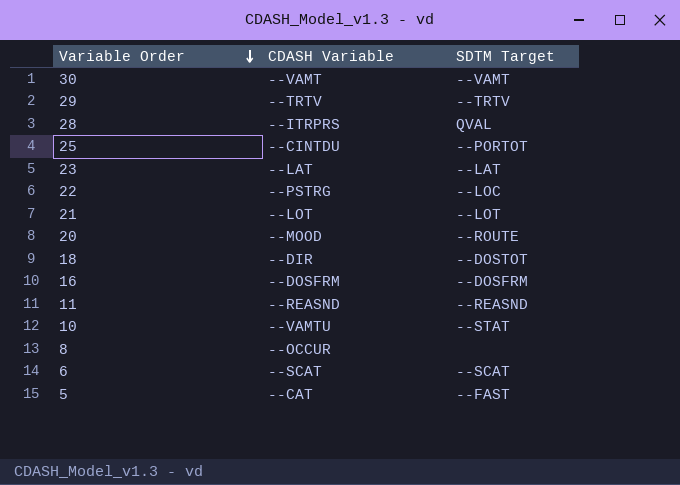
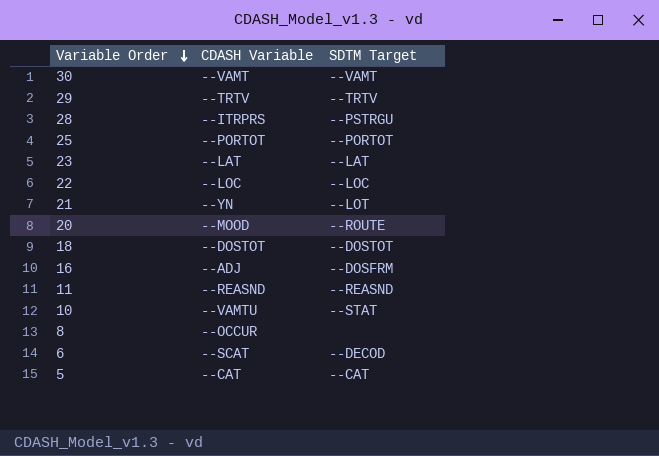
28 | SDTM Target: QVAL -> --PSTRGU
25 | CDASH Variable: --CINTDU -> --PORTOT
22 | CDASH Variable: --PSTRG -> --LOC
21 | CDASH Variable: --LOT -> --YN
18 | CDASH Variable: --DIR -> --DOSTOT
16 | CDASH Variable: --DOSFRM -> --ADJ
6 | SDTM Target: --SCAT -> --DECOD
5 | SDTM Target: --FAST -> --CAT

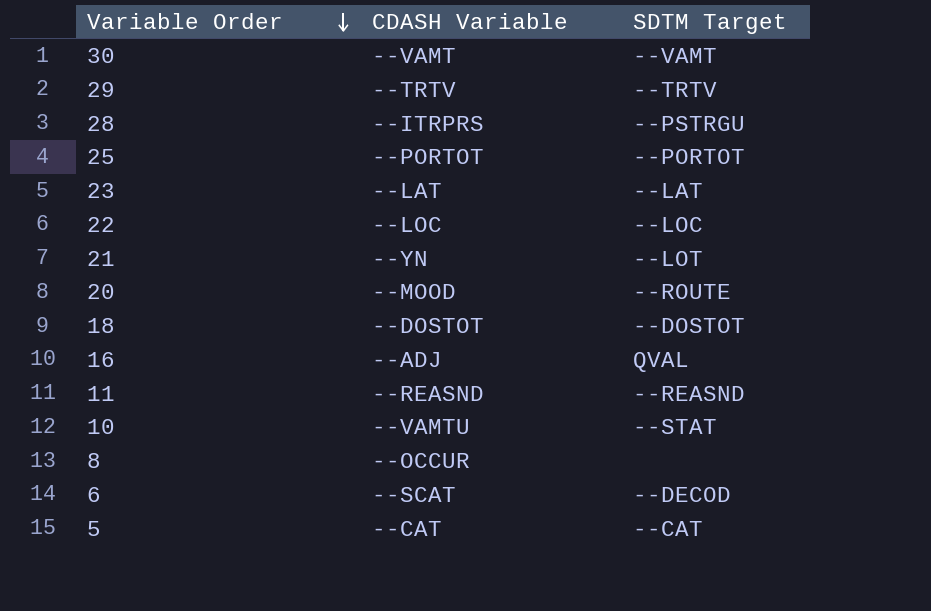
16 | SDTM Target: --DOSFRM -> QVAL

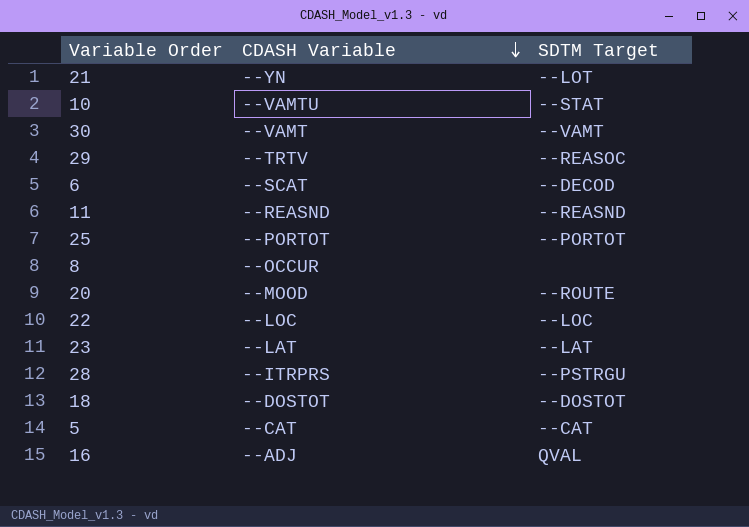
row order: Variable Order descending -> CDASH Variable descending
29 | SDTM Target: --TRTV -> --REASOC

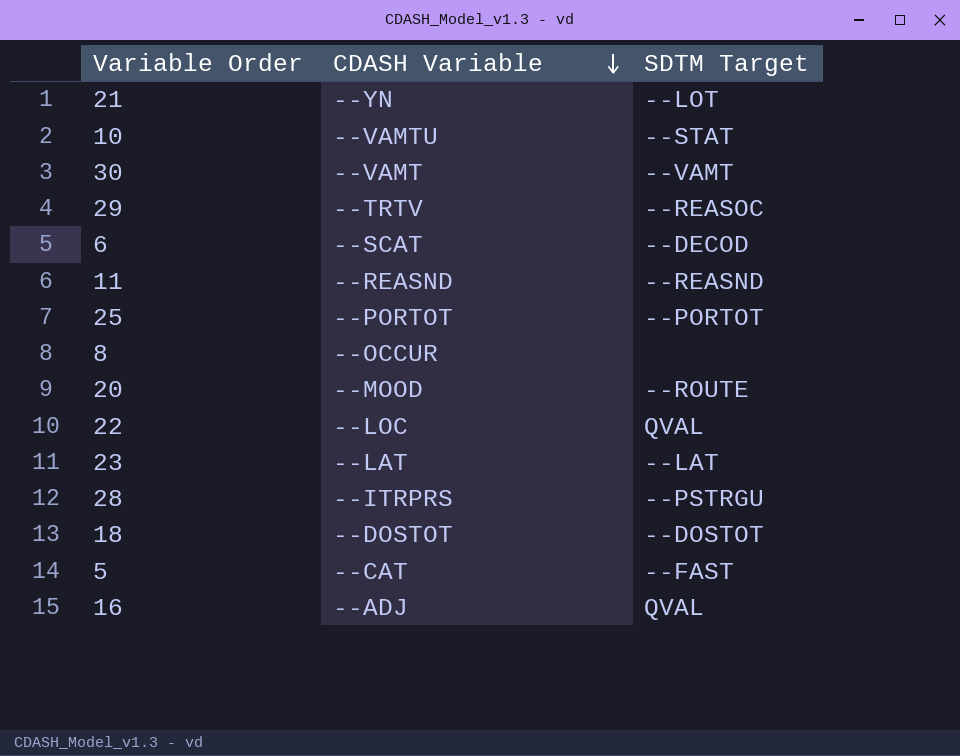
22 | SDTM Target: --LOC -> QVAL
5 | SDTM Target: --CAT -> --FAST

